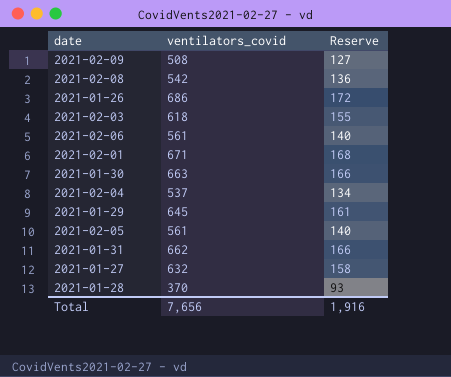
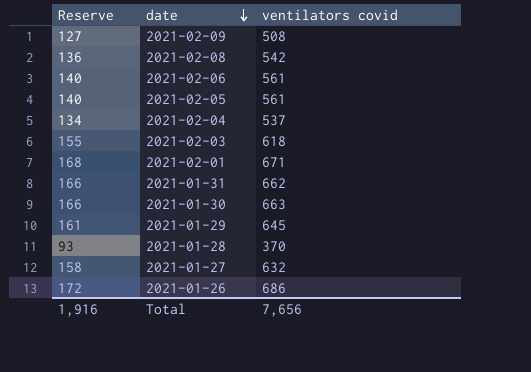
row order: none -> date descending
column Reserve | position: 3 -> 1
column name: ventilators_covid -> ventilators covid

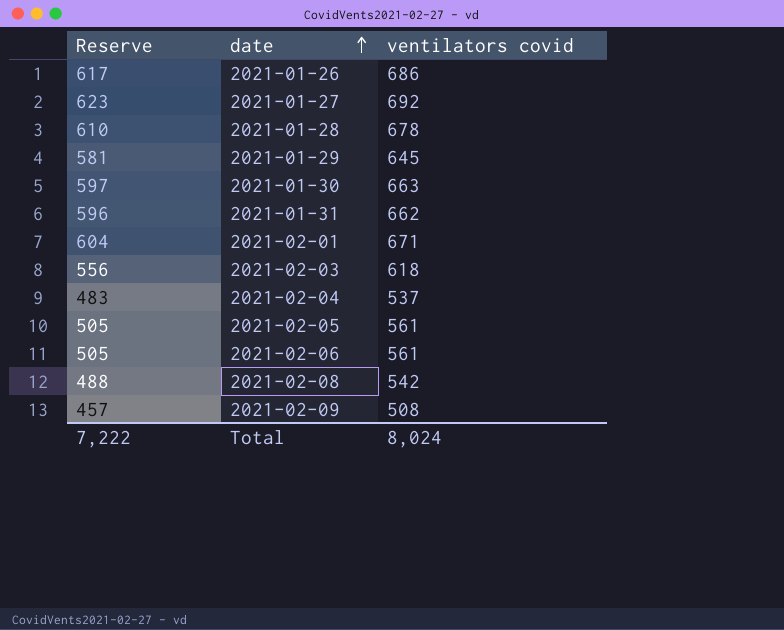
row order: date descending -> date ascending
column Reserve | formula: [ventilators covid] * 0.25 -> [ventilators covid] * 0.9
2021-01-27 | ventilators covid: 632 -> 692
2021-01-28 | ventilators covid: 370 -> 678
Total | Reserve: 1,916 -> 7,222
Total | ventilators covid: 7,656 -> 8,024

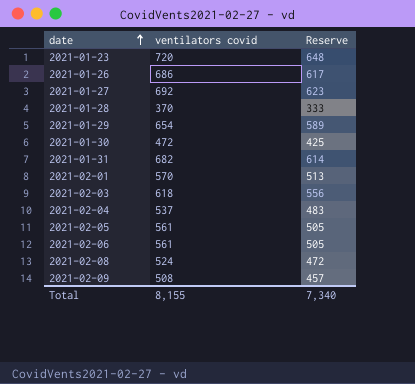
column Reserve | position: 1 -> 3
row 2021-01-23: none -> 720 | 648
2021-01-28 | ventilators covid: 678 -> 370
2021-01-28 | Reserve: 610 -> 333
2021-01-29 | ventilators covid: 645 -> 654
2021-01-29 | Reserve: 581 -> 589
2021-01-30 | ventilators covid: 663 -> 472
2021-01-30 | Reserve: 597 -> 425
2021-01-31 | ventilators covid: 662 -> 682
2021-01-31 | Reserve: 596 -> 614
2021-02-01 | ventilators covid: 671 -> 570
2021-02-01 | Reserve: 604 -> 513
2021-02-08 | ventilators covid: 542 -> 524
2021-02-08 | Reserve: 488 -> 472
Total | ventilators covid: 8,024 -> 8,155
Total | Reserve: 7,222 -> 7,340

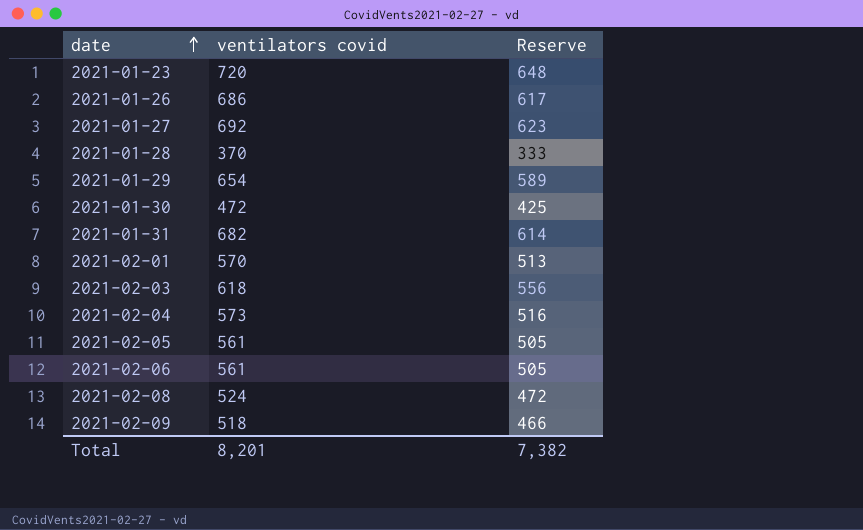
2021-02-04 | ventilators covid: 537 -> 573
2021-02-04 | Reserve: 483 -> 516
2021-02-09 | ventilators covid: 508 -> 518
2021-02-09 | Reserve: 457 -> 466
Total | ventilators covid: 8,155 -> 8,201
Total | Reserve: 7,340 -> 7,382

